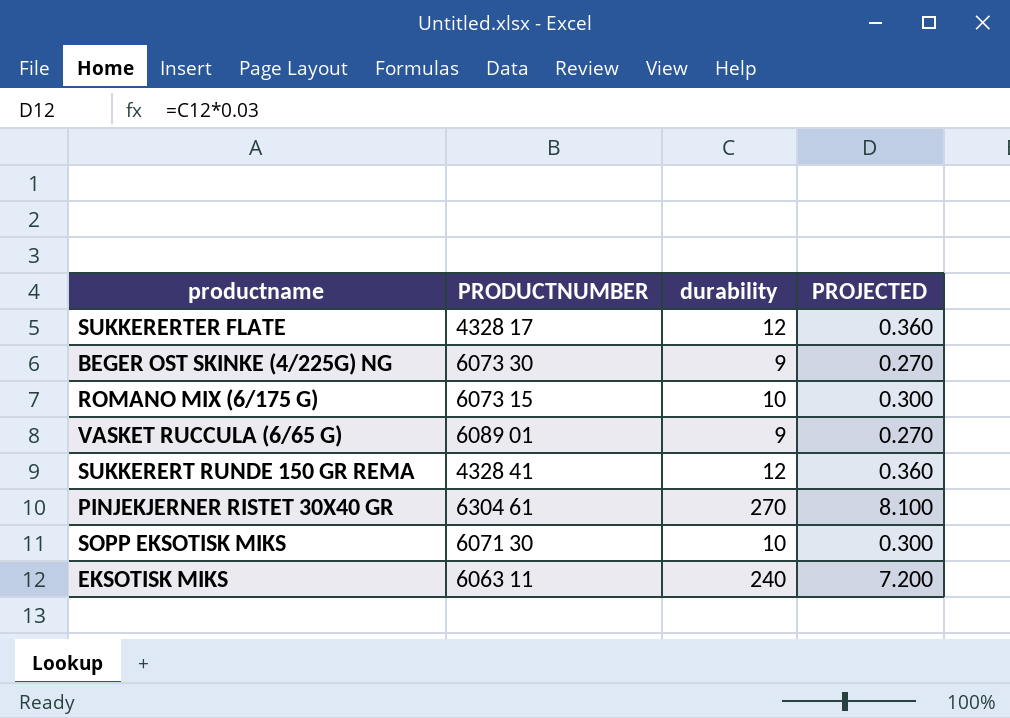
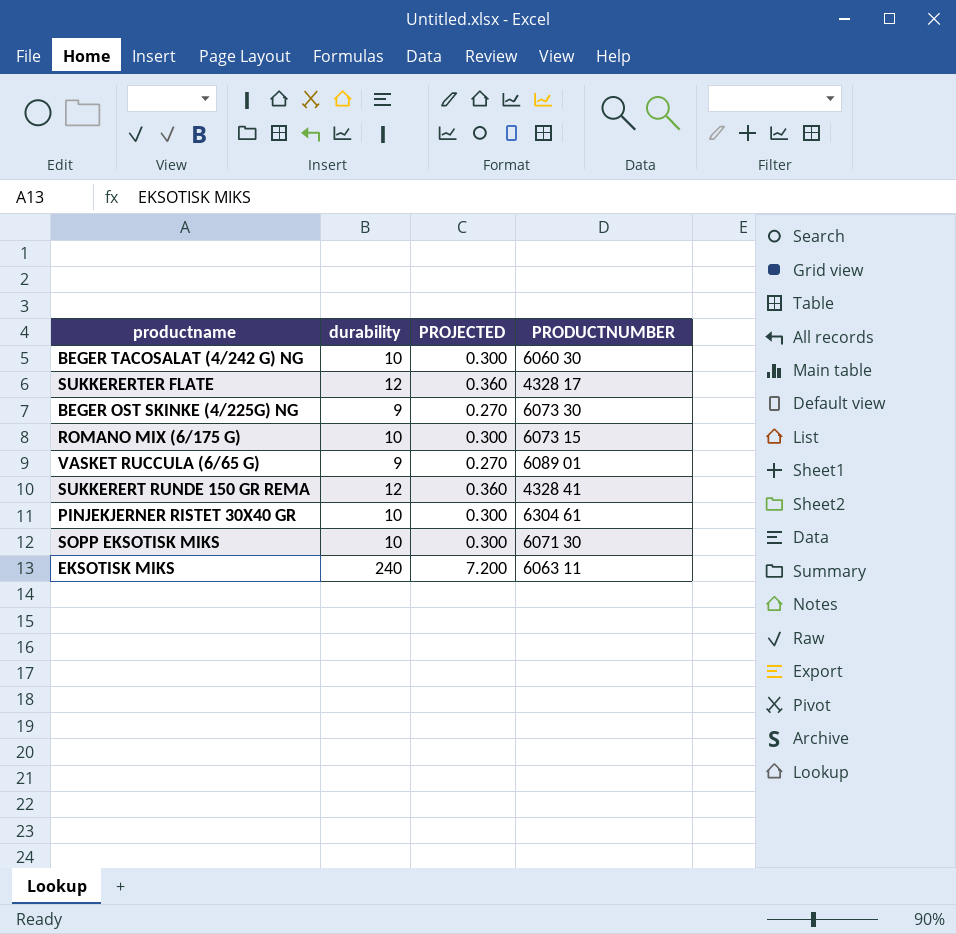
column PRODUCTNUMBER | position: 2 -> 4
row BEGER TACOSALAT (4/242 G) NG: none -> 10 | 0.300 | 6060 30
PINJEKJERNER RISTET 30X40 GR | durability: 270 -> 10
PINJEKJERNER RISTET 30X40 GR | PROJECTED: 8.100 -> 0.300

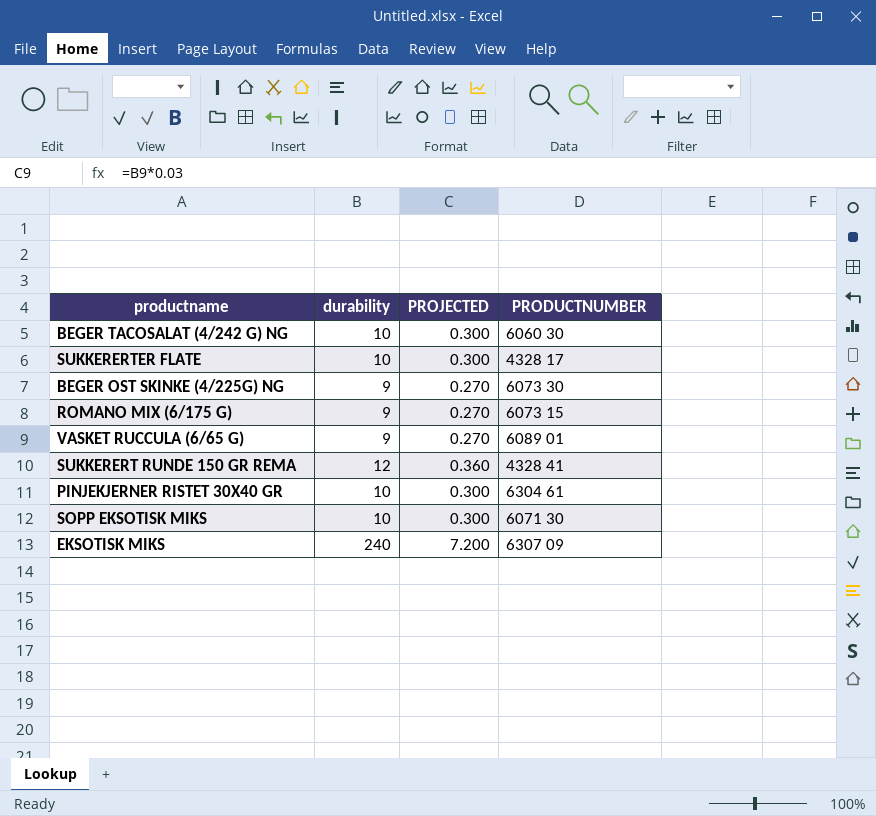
SUKKERERTER FLATE | durability: 12 -> 10
SUKKERERTER FLATE | PROJECTED: 0.360 -> 0.300
ROMANO MIX (6/175 G) | durability: 10 -> 9
ROMANO MIX (6/175 G) | PROJECTED: 0.300 -> 0.270
EKSOTISK MIKS | PRODUCTNUMBER: 6063 11 -> 6307 09

